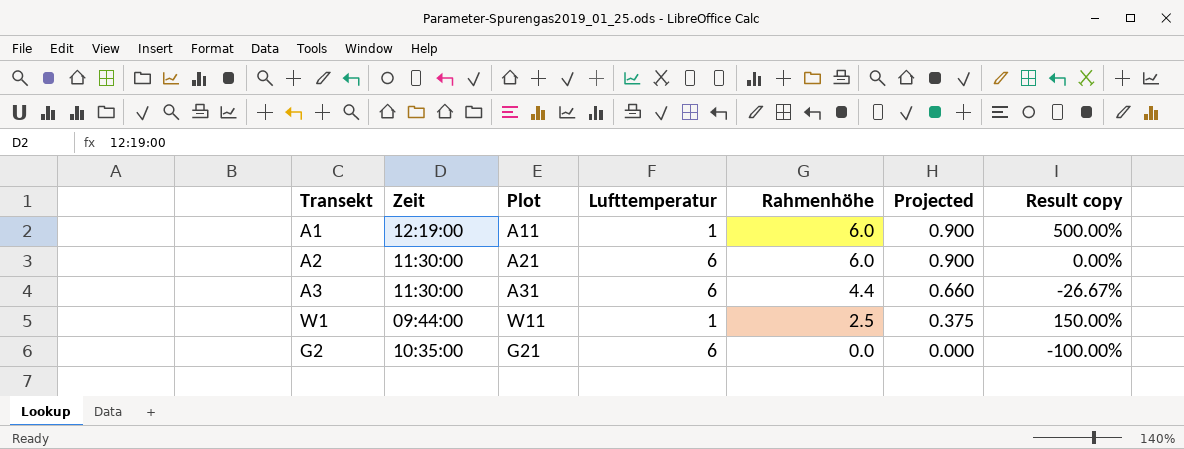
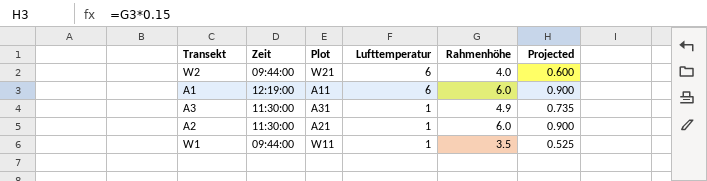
row order: Rahmenhöhe descending -> Lufttemperatur descending
column Result copy | formula: ([Rahmenhöhe] - [Lufttemperatur]) / [Lufttemperatur] -> none
row G2: 10:35:00 | G21 | 6 | 0.0 | 0.000 | -100.00% -> none
row W2: none -> 09:44:00 | W21 | 6 | 4.0 | 0.600
A1 | Lufttemperatur: 1 -> 6
A3 | Lufttemperatur: 6 -> 1
A3 | Rahmenhöhe: 4.4 -> 4.9
A3 | Projected: 0.660 -> 0.735
A2 | Lufttemperatur: 6 -> 1
W1 | Rahmenhöhe: 2.5 -> 3.5
W1 | Projected: 0.375 -> 0.525

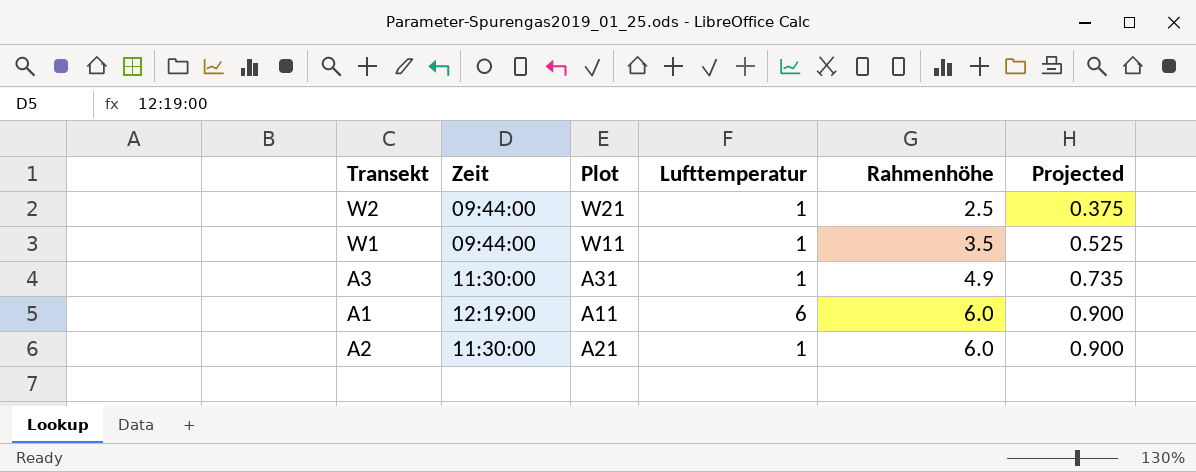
row order: Lufttemperatur descending -> Rahmenhöhe ascending
W2 | Lufttemperatur: 6 -> 1
W2 | Rahmenhöhe: 4.0 -> 2.5
W2 | Projected: 0.600 -> 0.375

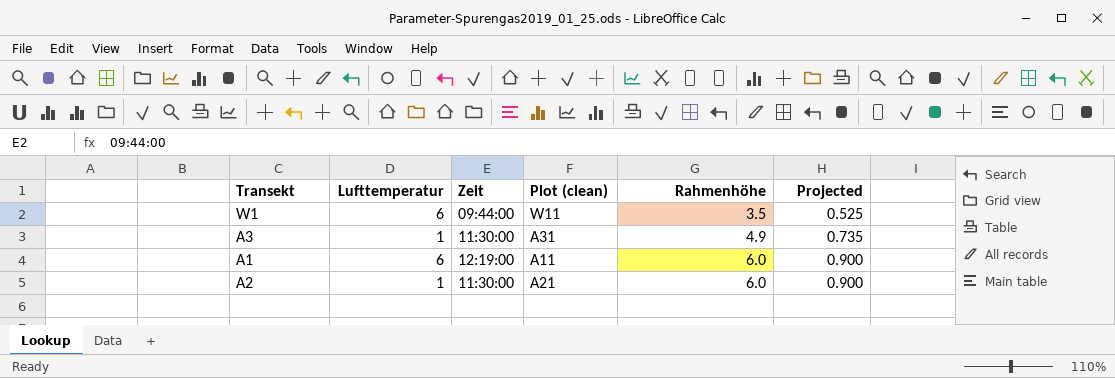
column Lufttemperatur | position: 4 -> 2
column name: Plot -> Plot (clean)
row W2: 09:44:00 | W21 | 1 | 2.5 | 0.375 -> none
W1 | Lufttemperatur: 1 -> 6

